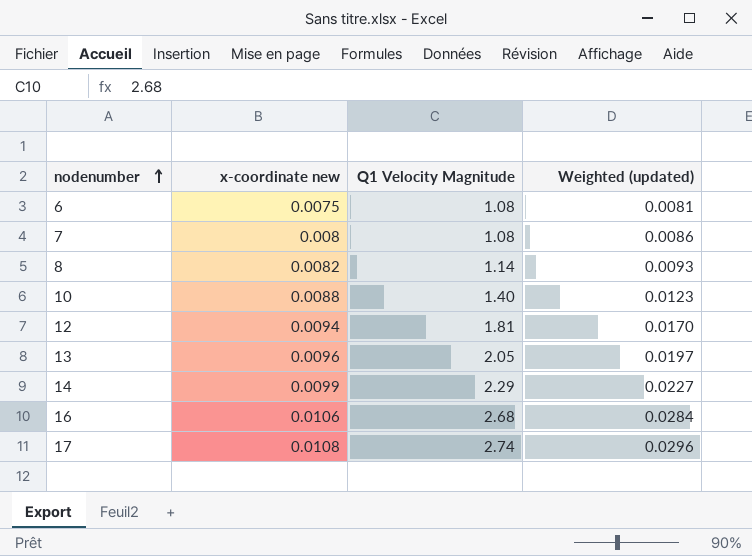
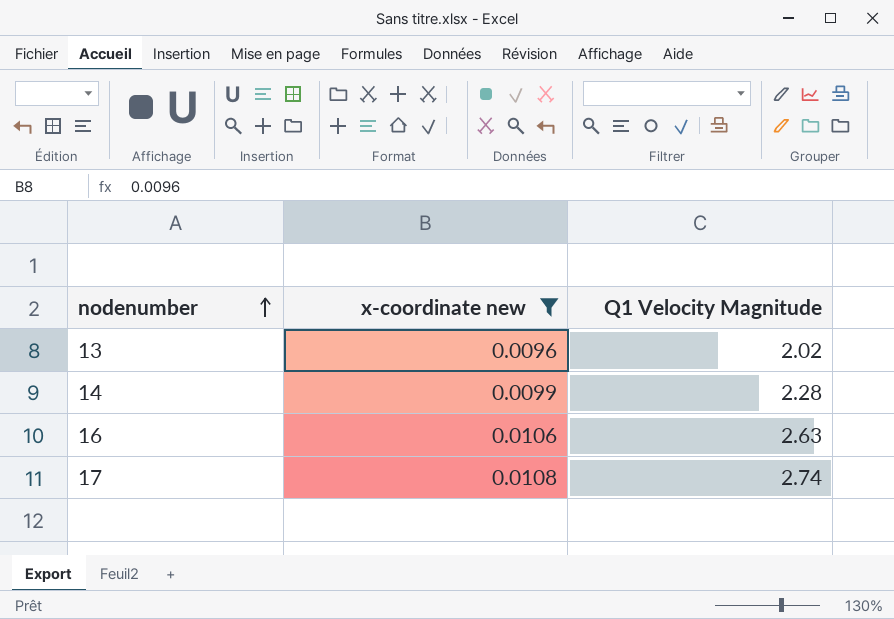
filter: none -> x-coordinate new >= 0.0096
column Weighted (updated) | formula: [x-coordinate new] * [Q1 Velocity Magnitude] -> none
13 | Q1 Velocity Magnitude: 2.05 -> 2.02
14 | Q1 Velocity Magnitude: 2.29 -> 2.28
16 | Q1 Velocity Magnitude: 2.68 -> 2.63

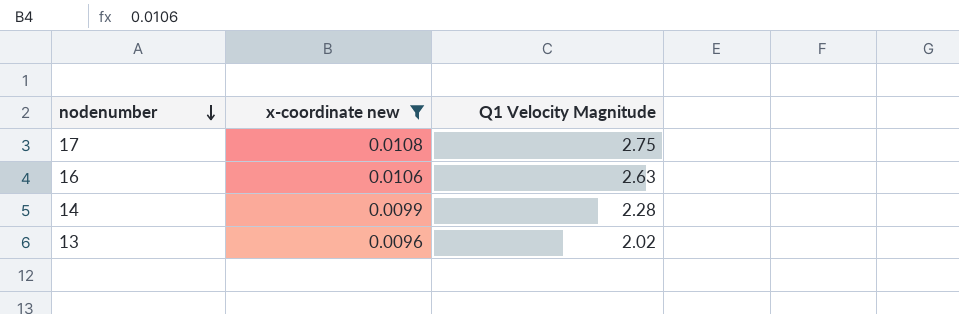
row order: nodenumber ascending -> nodenumber descending
17 | Q1 Velocity Magnitude: 2.74 -> 2.75

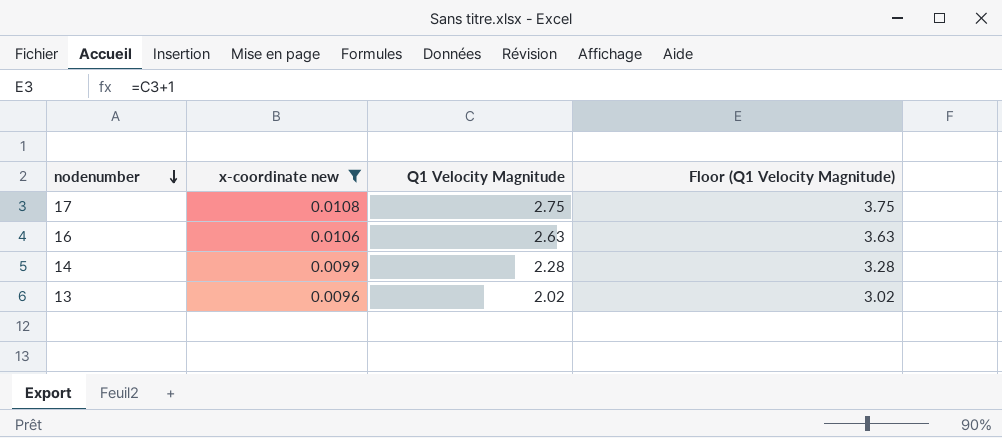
column Floor (Q1 Velocity Magnitude) | formula: none -> [Q1 Velocity Magnitude] + 1

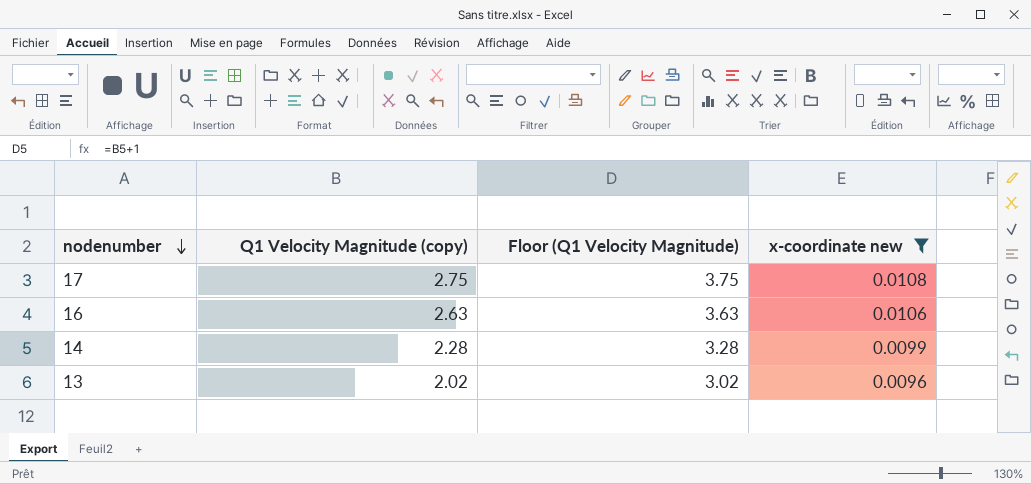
column name: Q1 Velocity Magnitude -> Q1 Velocity Magnitude (copy)
column x-coordinate new | position: 2 -> 4

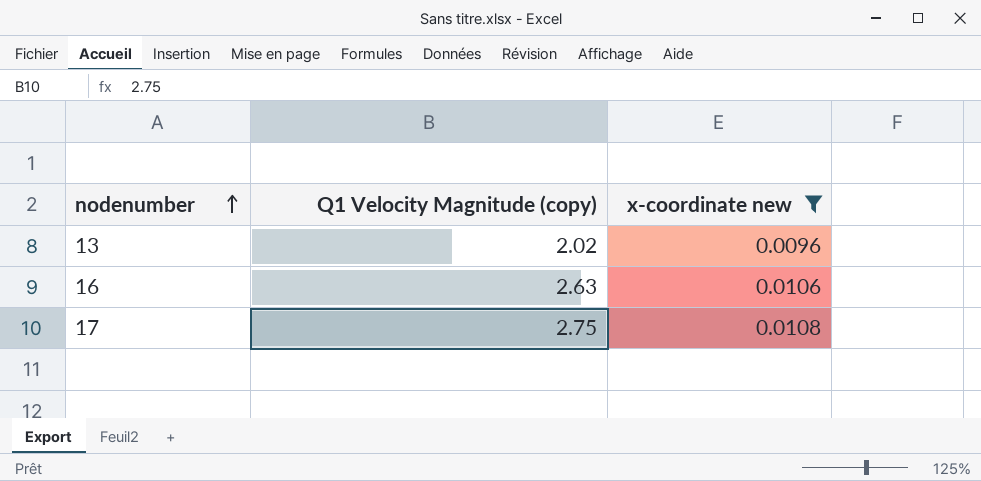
row order: nodenumber descending -> nodenumber ascending
column Floor (Q1 Velocity Magnitude) | formula: [Q1 Velocity Magnitude (copy)] + 1 -> none
row 14: 2.28 | 3.28 | 0.0099 -> none

